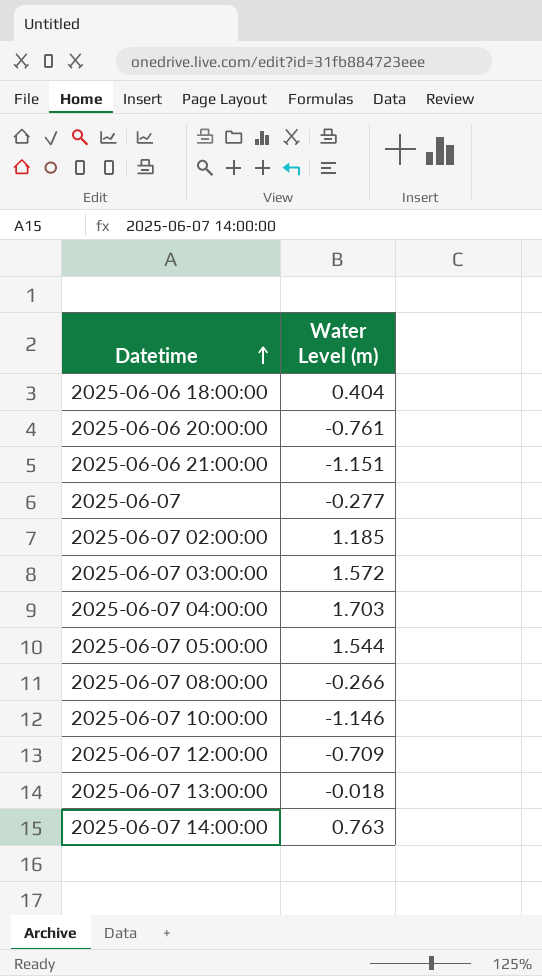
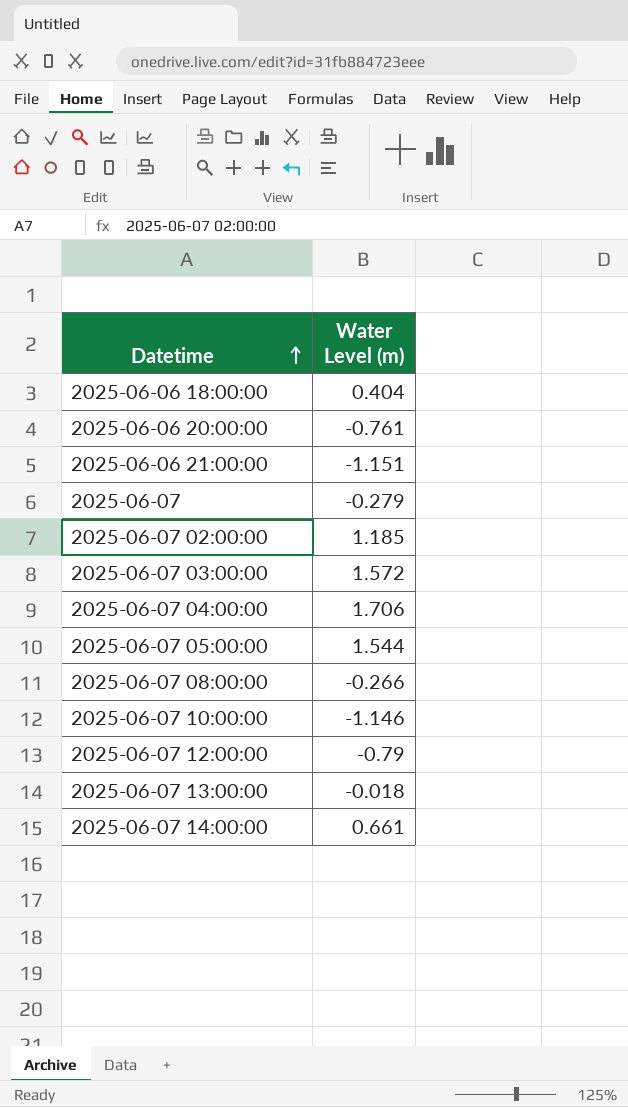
2025-06-07 | Water Level (m): -0.277 -> -0.279
2025-06-07 04:00:00 | Water Level (m): 1.703 -> 1.706
2025-06-07 12:00:00 | Water Level (m): -0.709 -> -0.79
2025-06-07 14:00:00 | Water Level (m): 0.763 -> 0.661

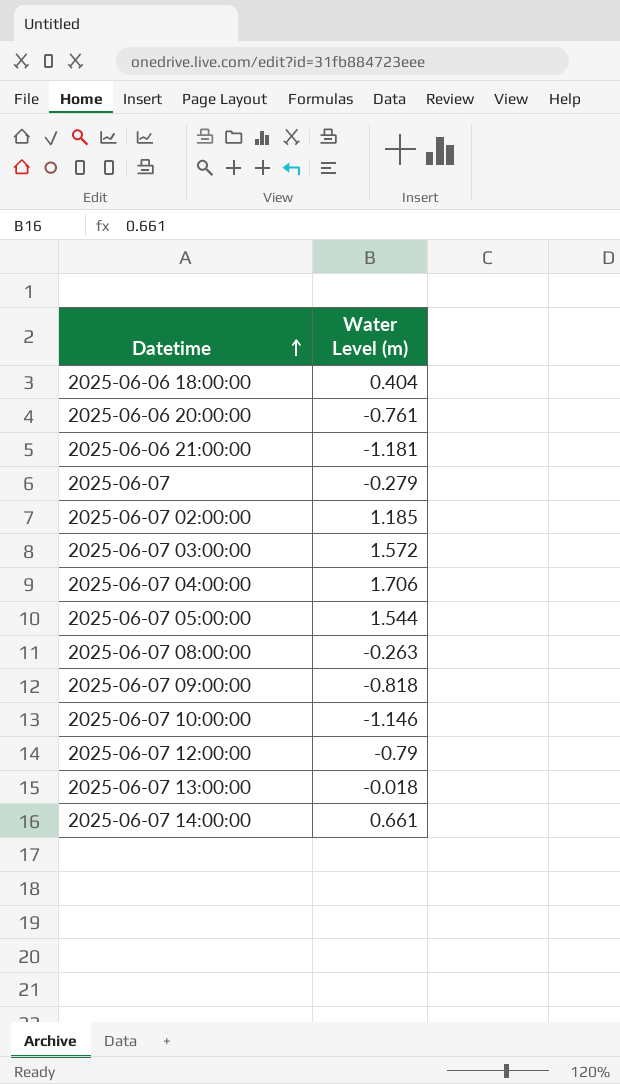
2025-06-06 21:00:00 | Water Level (m): -1.151 -> -1.181
2025-06-07 08:00:00 | Water Level (m): -0.266 -> -0.263
row 2025-06-07 09:00:00: none -> -0.818

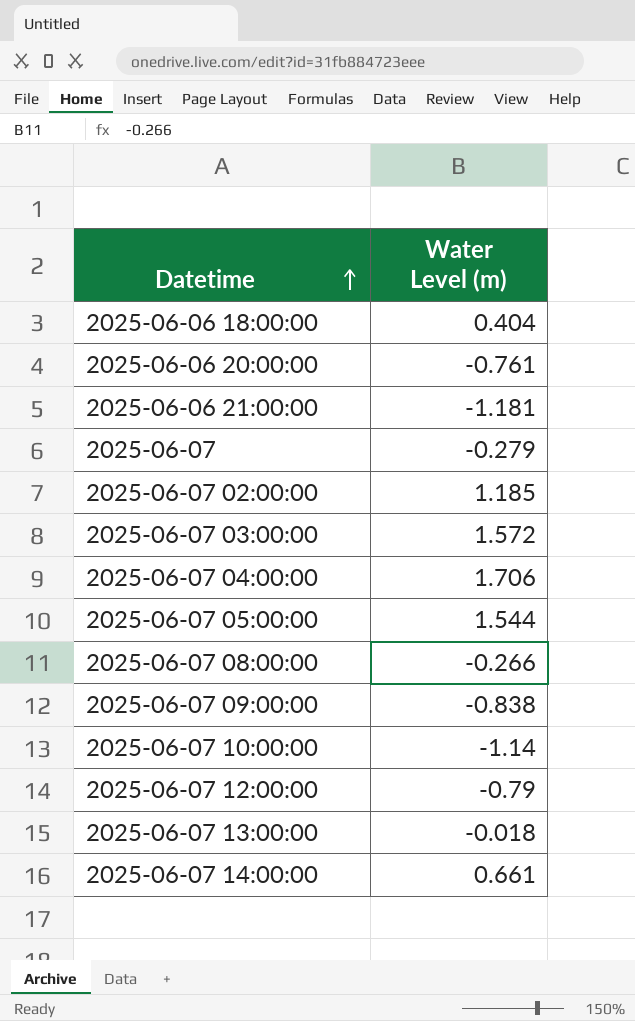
2025-06-07 08:00:00 | Water Level (m): -0.263 -> -0.266
2025-06-07 09:00:00 | Water Level (m): -0.818 -> -0.838
2025-06-07 10:00:00 | Water Level (m): -1.146 -> -1.14

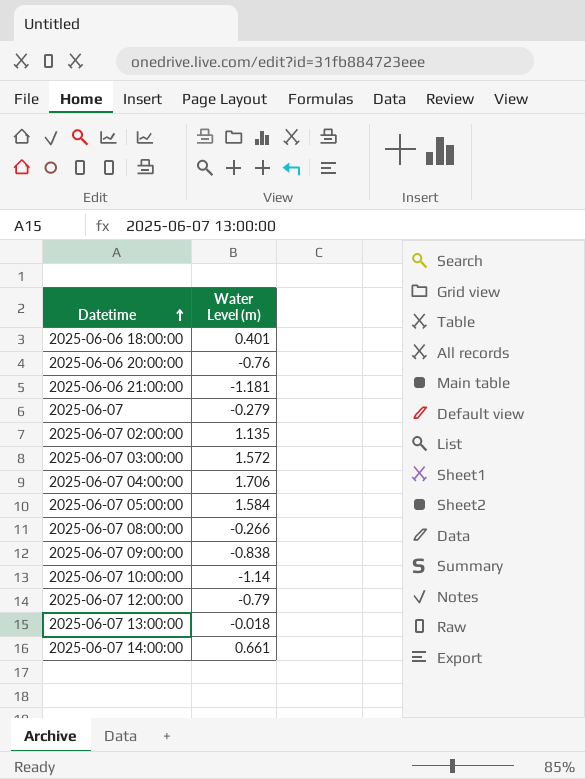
2025-06-06 18:00:00 | Water Level (m): 0.404 -> 0.401
2025-06-06 20:00:00 | Water Level (m): -0.761 -> -0.76
2025-06-07 02:00:00 | Water Level (m): 1.185 -> 1.135
2025-06-07 05:00:00 | Water Level (m): 1.544 -> 1.584

